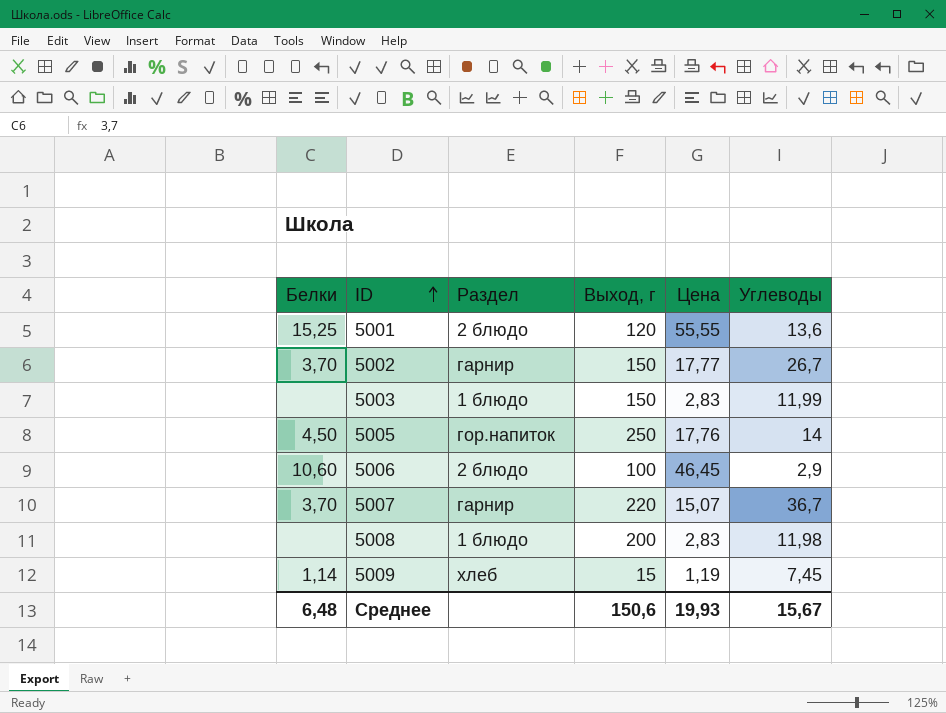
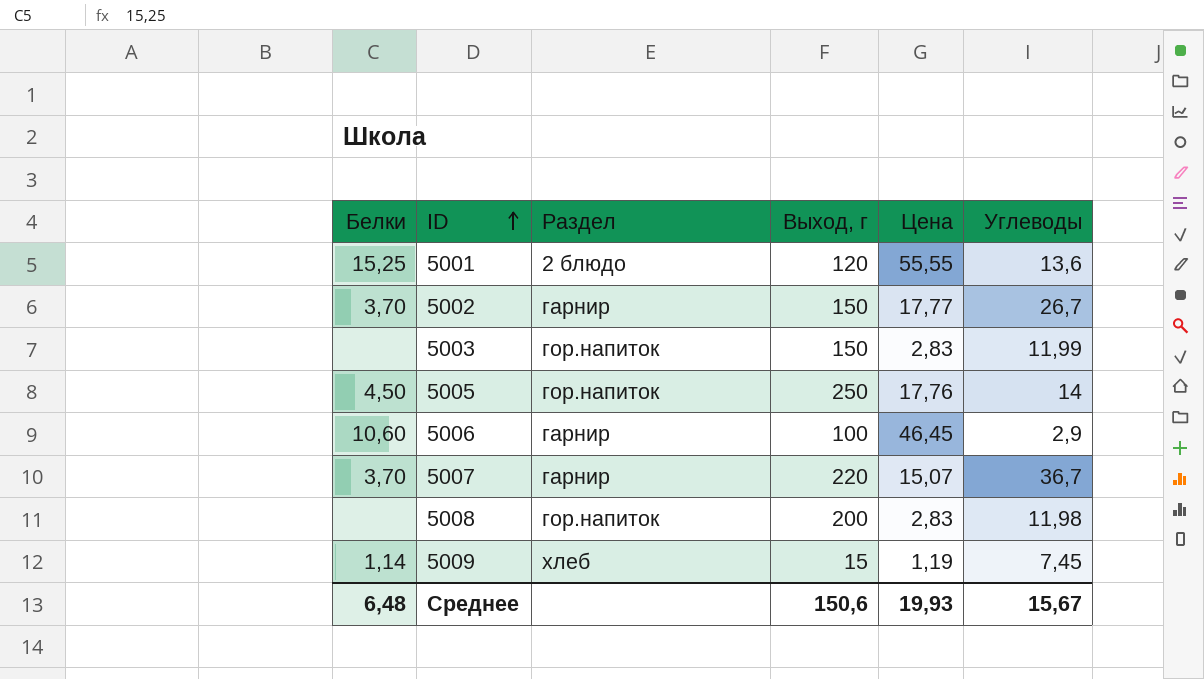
5003 | Раздел: 1 блюдо -> гор.напиток
5006 | Раздел: 2 блюдо -> гарнир
5008 | Раздел: 1 блюдо -> гор.напиток

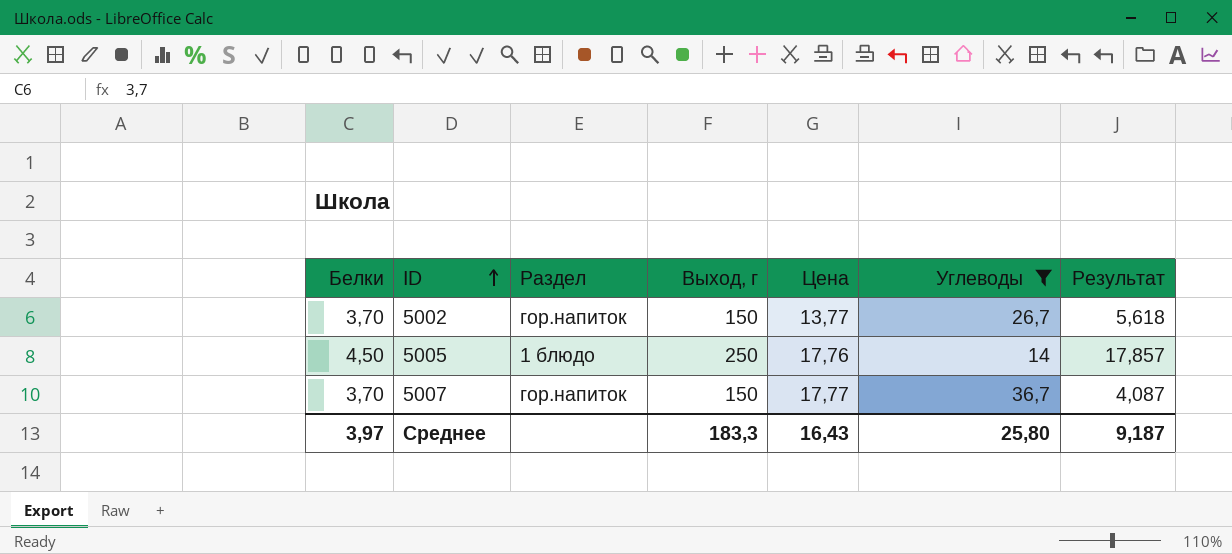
filter: none -> Углеводы >= 14
column Результат | formula: none -> [Выход, г] / [Углеводы]
5002 | Раздел: гарнир -> гор.напиток
5002 | Цена: 17,77 -> 13,77
5005 | Раздел: гор.напиток -> 1 блюдо
5007 | Раздел: гарнир -> гор.напиток
5007 | Выход, г: 220 -> 150
5007 | Цена: 15,07 -> 17,77
Среднее | Белки: 6,48 -> 3,97
Среднее | Выход, г: 150,6 -> 183,3
Среднее | Цена: 19,93 -> 16,43
Среднее | Углеводы: 15,67 -> 25,80

